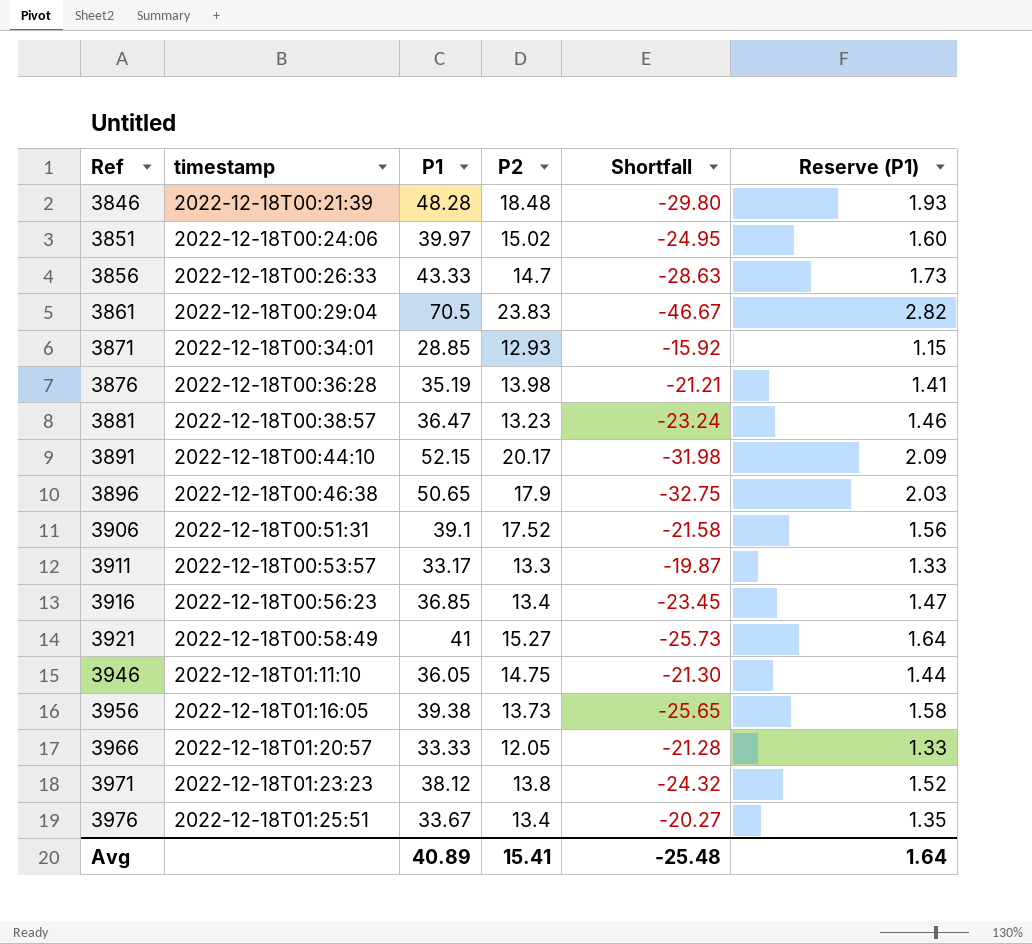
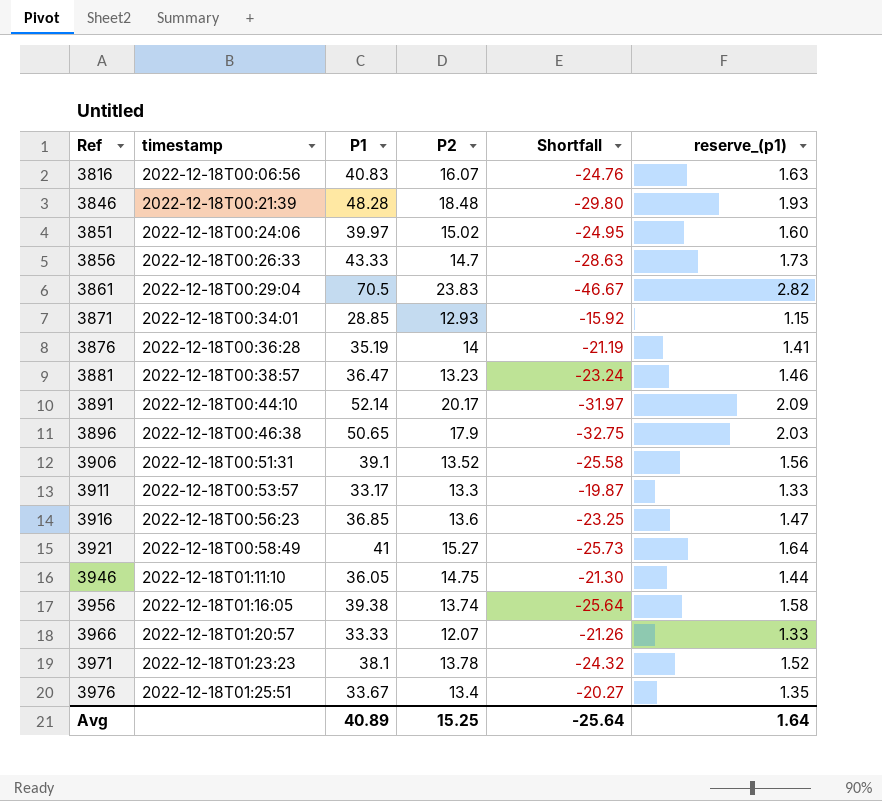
column name: Reserve (P1) -> reserve_(p1)
row 3816: none -> 2022-12-18T00:06:56 | 40.83 | 16.07 | -24.76 | 1.63
3876 | P2: 13.98 -> 14
3876 | Shortfall: -21.21 -> -21.19
3891 | P1: 52.15 -> 52.14
3891 | Shortfall: -31.98 -> -31.97
3906 | P2: 17.52 -> 13.52
3906 | Shortfall: -21.58 -> -25.58
3916 | P2: 13.4 -> 13.6
3916 | Shortfall: -23.45 -> -23.25
3956 | P2: 13.73 -> 13.74
3956 | Shortfall: -25.65 -> -25.64
3966 | P2: 12.05 -> 12.07
3966 | Shortfall: -21.28 -> -21.26
3971 | P1: 38.12 -> 38.1
3971 | P2: 13.8 -> 13.78
Avg | P2: 15.41 -> 15.25
Avg | Shortfall: -25.48 -> -25.64

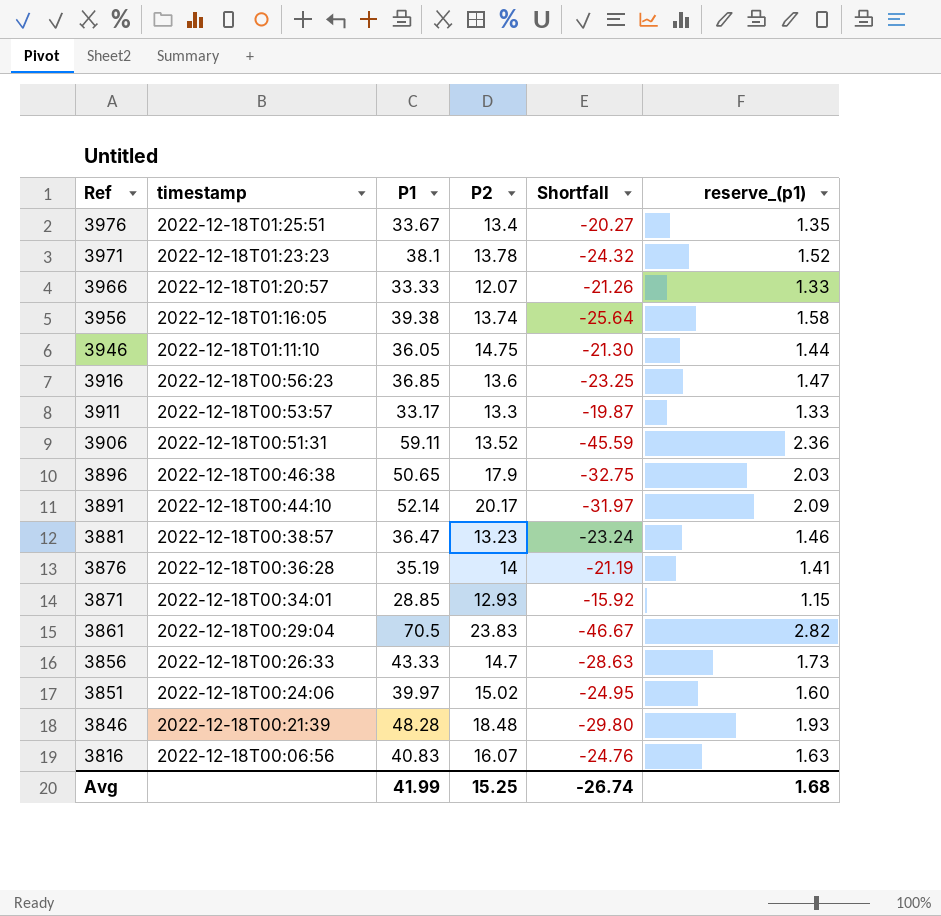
row order: Ref ascending -> Ref descending
row 3921: 2022-12-18T00:58:49 | 41 | 15.27 | -25.73 | 1.64 -> none
3906 | P1: 39.1 -> 59.11
3906 | Shortfall: -25.58 -> -45.59
3906 | reserve_(p1): 1.56 -> 2.36
Avg | P1: 40.89 -> 41.99
Avg | Shortfall: -25.64 -> -26.74
Avg | reserve_(p1): 1.64 -> 1.68

